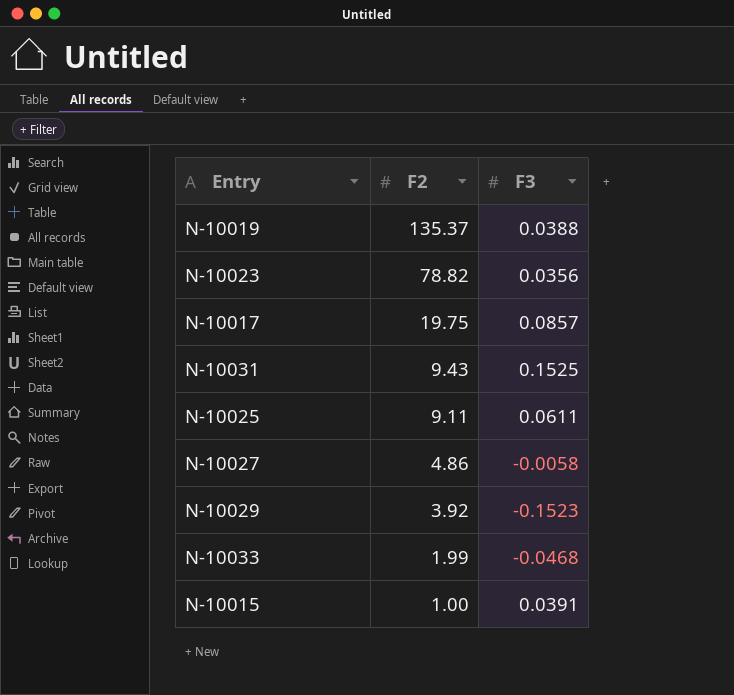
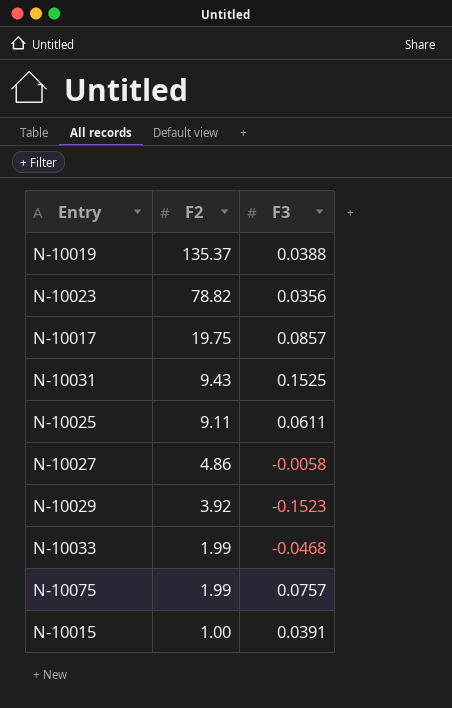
row N-10075: none -> 1.99 | 0.0757

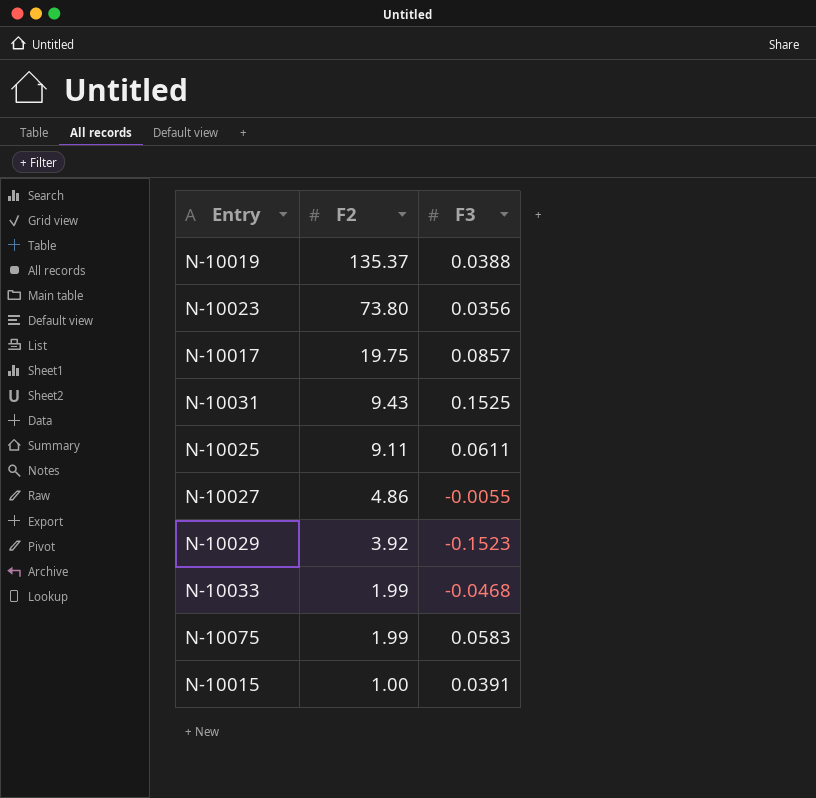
N-10023 | F2: 78.82 -> 73.80
N-10027 | F3: -0.0058 -> -0.0055
N-10075 | F3: 0.0757 -> 0.0583

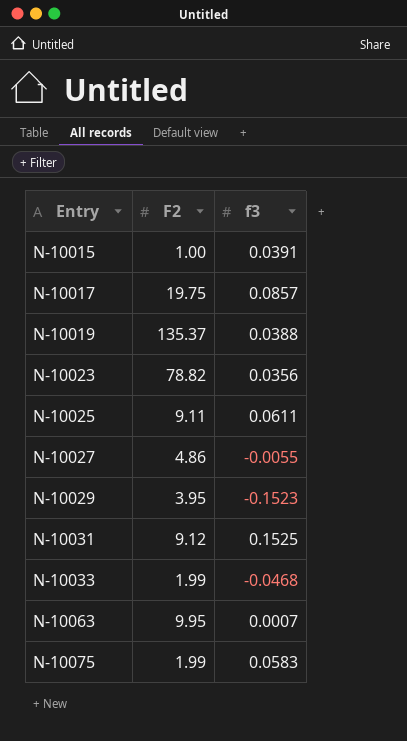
row order: F2 descending -> Entry ascending
column name: F3 -> f3
N-10023 | F2: 73.80 -> 78.82
N-10029 | F2: 3.92 -> 3.95
N-10031 | F2: 9.43 -> 9.12
row N-10063: none -> 9.95 | 0.0007

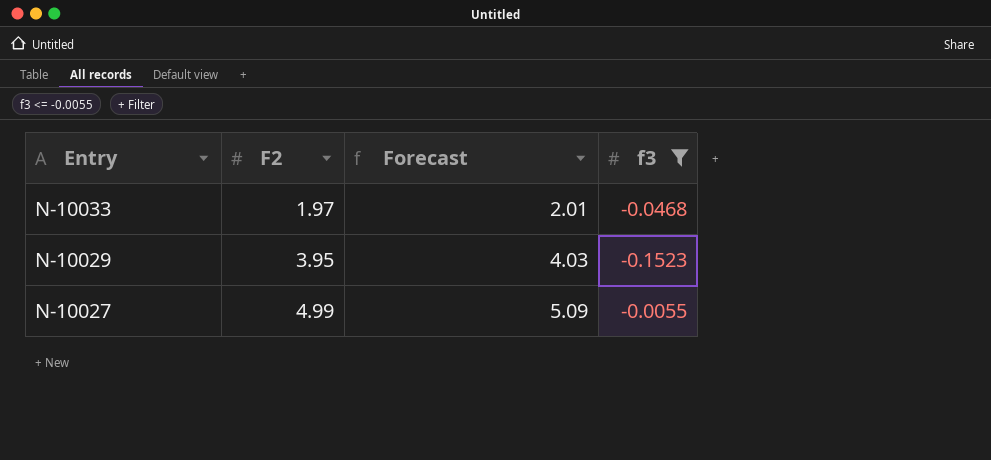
filter: none -> f3 <= -0.0055
row order: Entry ascending -> Entry descending
column Forecast | formula: none -> [F2] * 1.02
N-10033 | F2: 1.99 -> 1.97
N-10027 | F2: 4.86 -> 4.99

